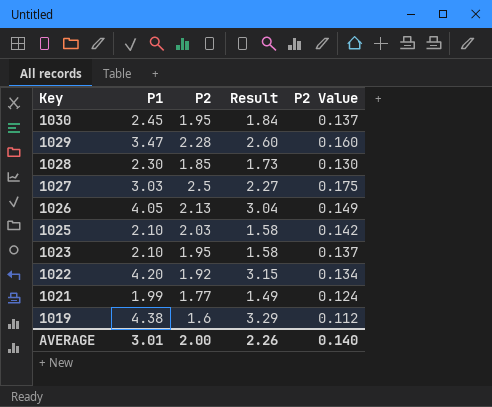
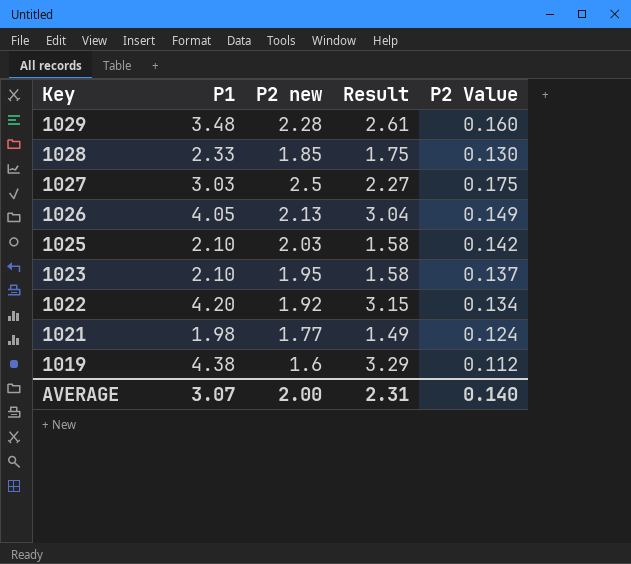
column name: P2 -> P2 new
row 1030: 2.45 | 1.95 | 1.84 | 0.137 -> none
1029 | P1: 3.47 -> 3.48
1029 | Result: 2.60 -> 2.61
1028 | P1: 2.30 -> 2.33
1028 | Result: 1.73 -> 1.75
1021 | P1: 1.99 -> 1.98
AVERAGE | P1: 3.01 -> 3.07
AVERAGE | Result: 2.26 -> 2.31

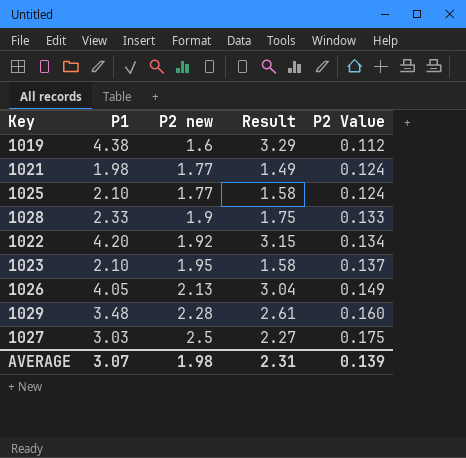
row order: Key descending -> P2 new ascending
1025 | P2 new: 2.03 -> 1.77
1025 | P2 Value: 0.142 -> 0.124
1028 | P2 new: 1.85 -> 1.9
1028 | P2 Value: 0.130 -> 0.133
AVERAGE | P2 new: 2.00 -> 1.98
AVERAGE | P2 Value: 0.140 -> 0.139

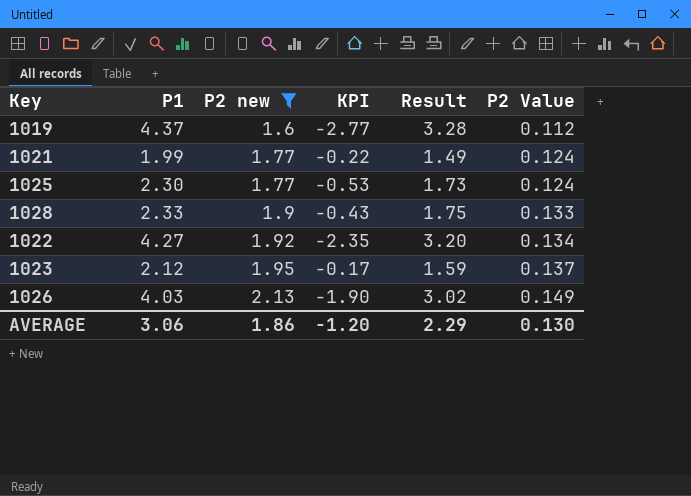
filter: none -> P2 new <= 2.13
column KPI | formula: none -> [P2 new] - [P1]
1019 | P1: 4.38 -> 4.37
1019 | Result: 3.29 -> 3.28
1021 | P1: 1.98 -> 1.99
1025 | P1: 2.10 -> 2.30
1025 | Result: 1.58 -> 1.73
1022 | P1: 4.20 -> 4.27
1022 | Result: 3.15 -> 3.20
1023 | P1: 2.10 -> 2.12
1023 | Result: 1.58 -> 1.59
1026 | P1: 4.05 -> 4.03
1026 | Result: 3.04 -> 3.02
AVERAGE | P1: 3.07 -> 3.06
AVERAGE | P2 new: 1.98 -> 1.86
AVERAGE | Result: 2.31 -> 2.29
AVERAGE | P2 Value: 0.139 -> 0.130

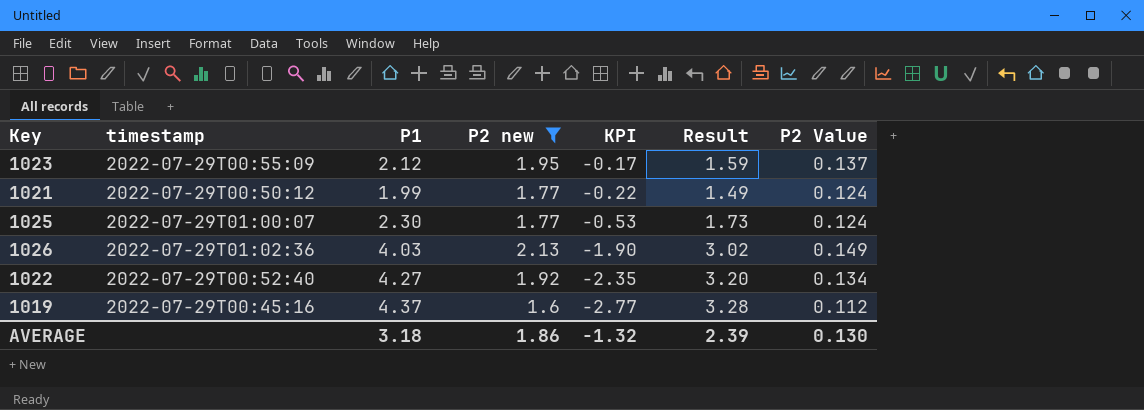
row order: P2 new ascending -> KPI descending
column timestamp | position: none -> 2
row 1028: 2.33 | 1.9 | -0.43 | 1.75 | 0.133 -> none
AVERAGE | P1: 3.06 -> 3.18
AVERAGE | KPI: -1.20 -> -1.32
AVERAGE | Result: 2.29 -> 2.39

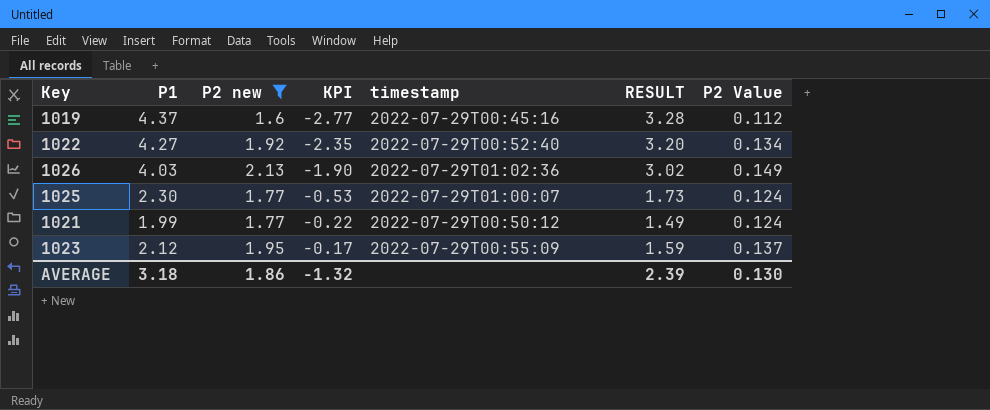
row order: KPI descending -> KPI ascending
column timestamp | position: 2 -> 5
column name: Result -> RESULT

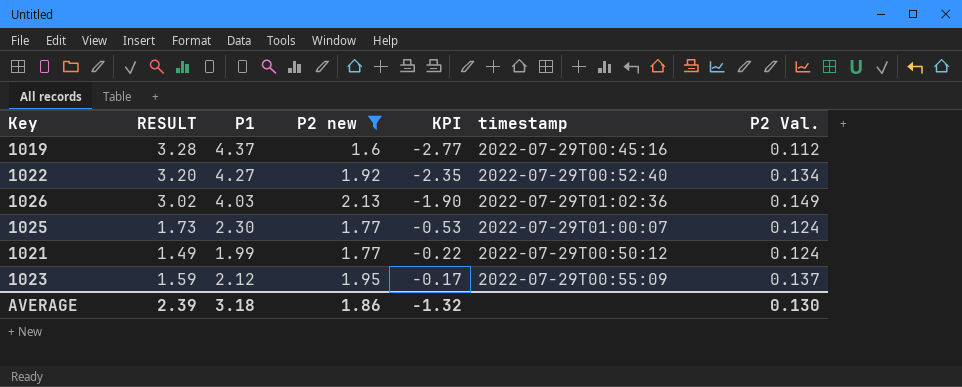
column RESULT | position: 6 -> 2
column name: P2 Value -> P2 Val.

